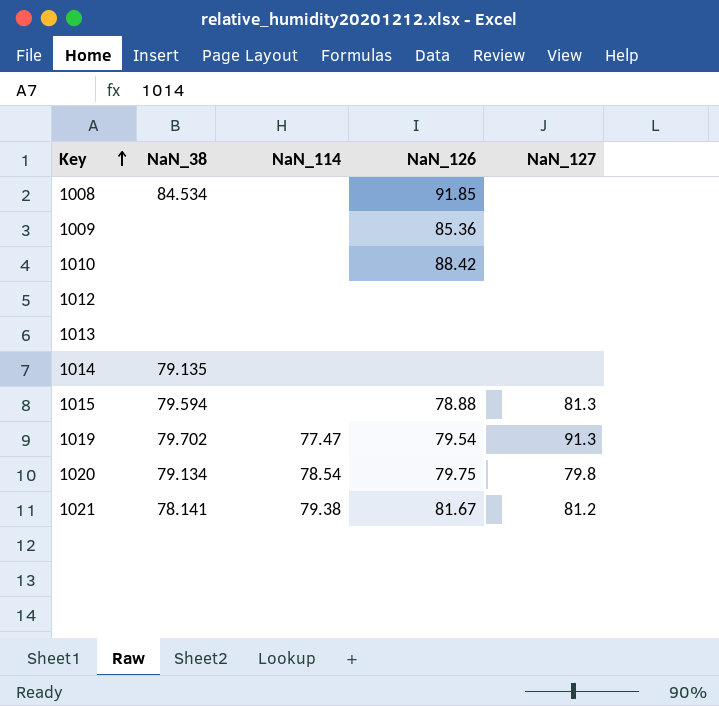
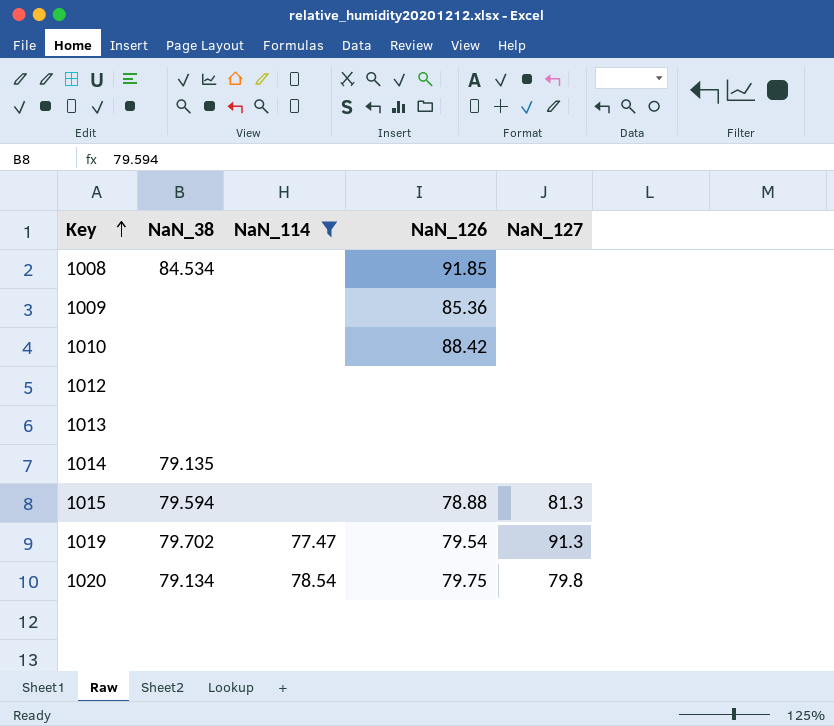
filter: none -> NaN_114 != 79.38

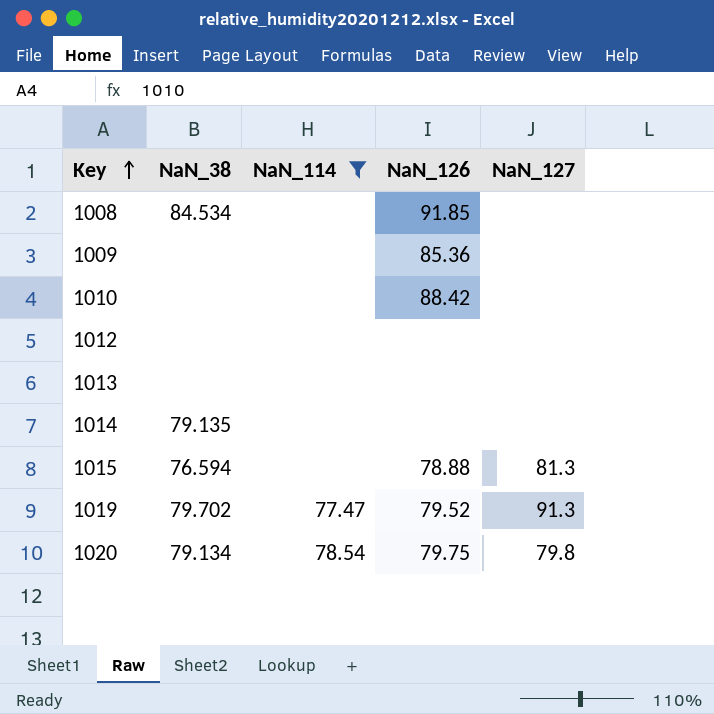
1015 | NaN_38: 79.594 -> 76.594
1019 | NaN_126: 79.54 -> 79.52

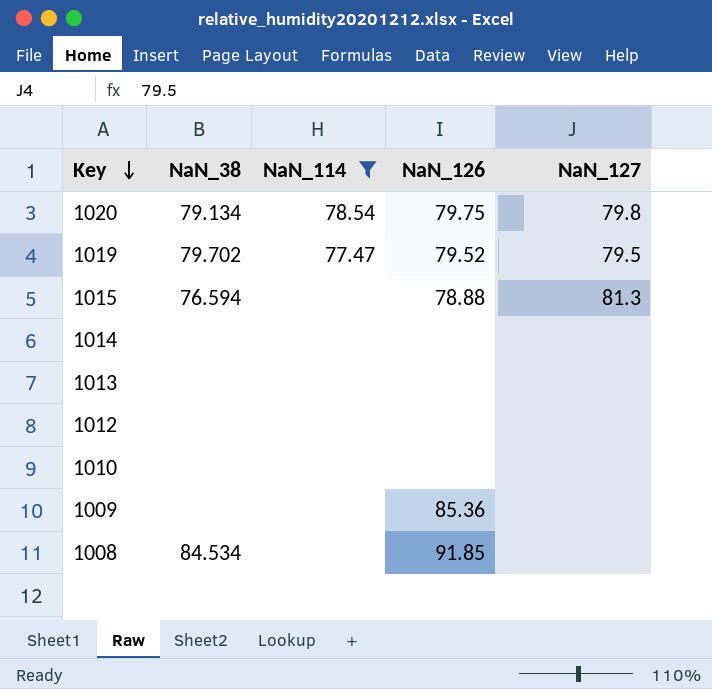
row order: Key ascending -> Key descending
1019 | NaN_127: 91.3 -> 79.5
1014 | NaN_38: 79.135 -> none
1010 | NaN_126: 88.42 -> none

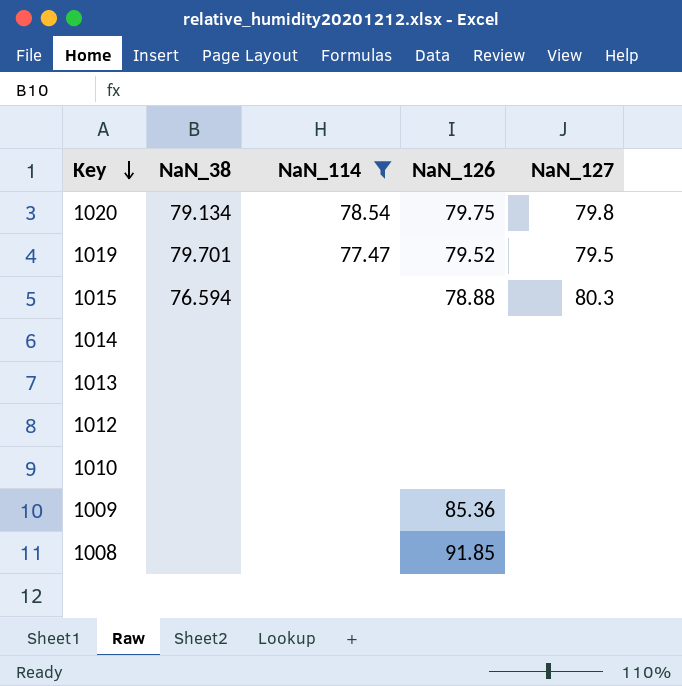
1019 | NaN_38: 79.702 -> 79.701
1015 | NaN_127: 81.3 -> 80.3
1008 | NaN_38: 84.534 -> none

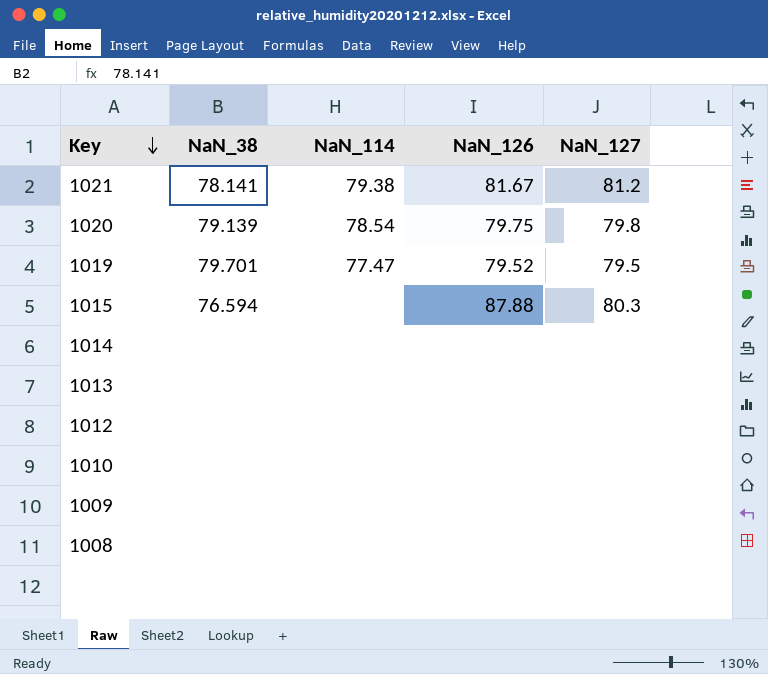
filter: NaN_114 != 79.38 -> none
1020 | NaN_38: 79.134 -> 79.139
1015 | NaN_126: 78.88 -> 87.88
1009 | NaN_126: 85.36 -> none
1008 | NaN_126: 91.85 -> none

